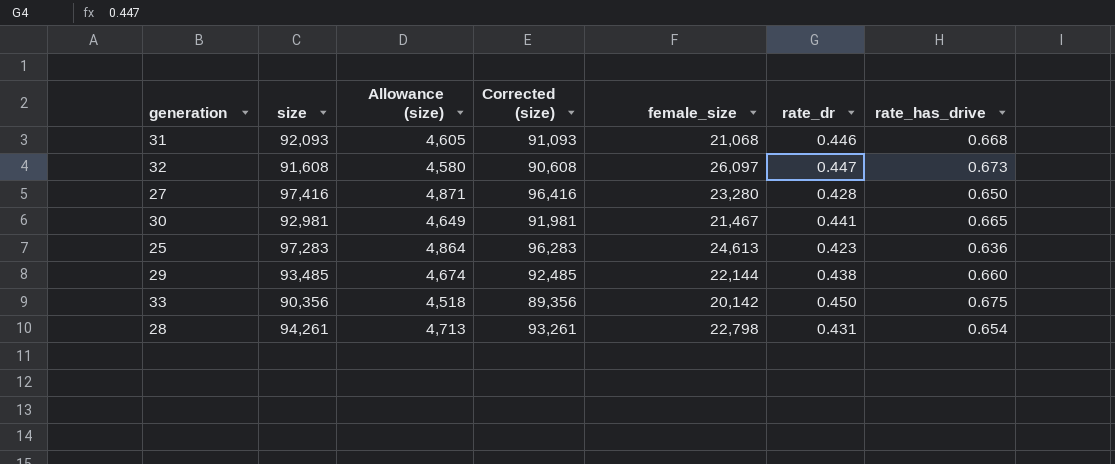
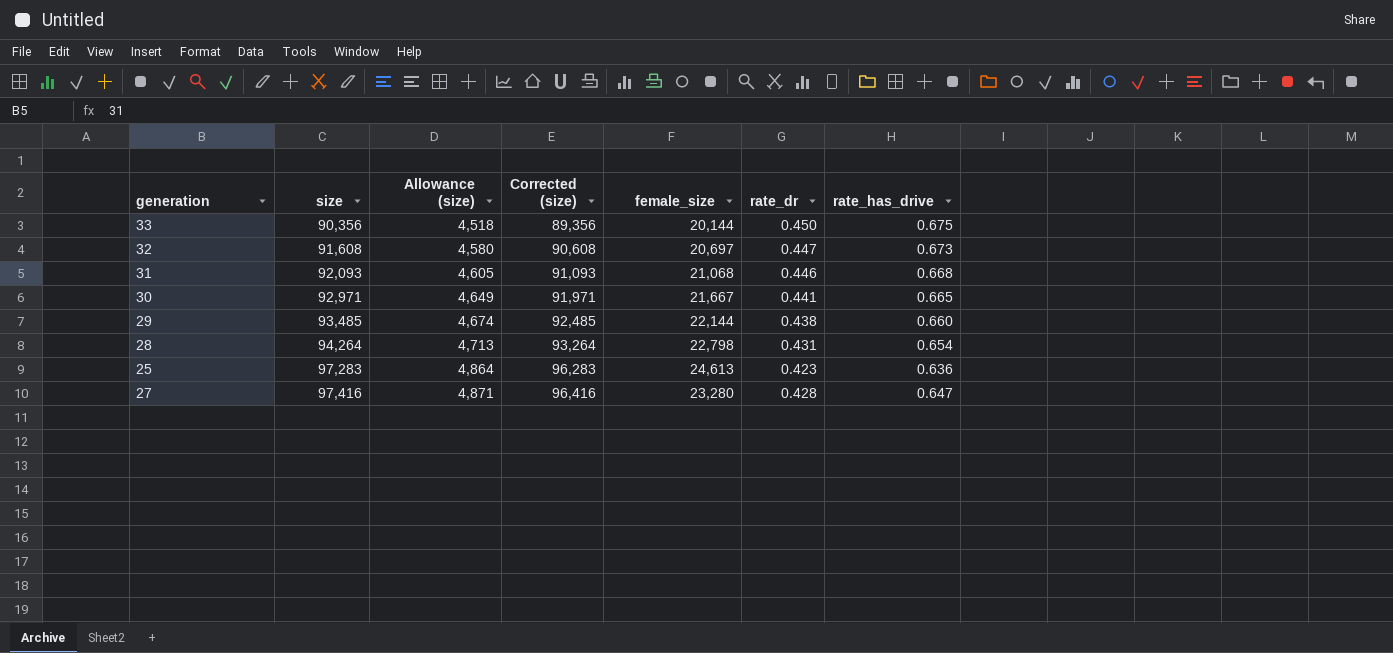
row order: none -> size ascending
33 | female_size: 20,142 -> 20,144
32 | female_size: 26,097 -> 20,697
30 | size: 92,981 -> 92,971
30 | Corrected (size): 91,981 -> 91,971
30 | female_size: 21,467 -> 21,667
28 | size: 94,261 -> 94,264
28 | Corrected (size): 93,261 -> 93,264
27 | rate_has_drive: 0.650 -> 0.647

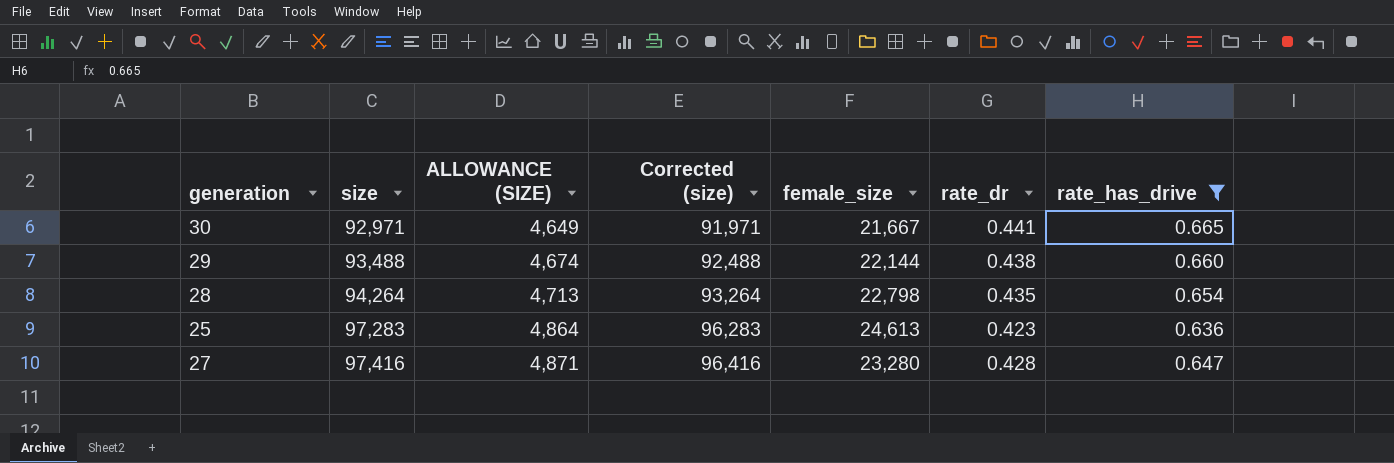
filter: none -> rate_has_drive <= 0.665
column name: Allowance (size) -> ALLOWANCE (SIZE)
29 | size: 93,485 -> 93,488
29 | Corrected (size): 92,485 -> 92,488
28 | rate_dr: 0.431 -> 0.435

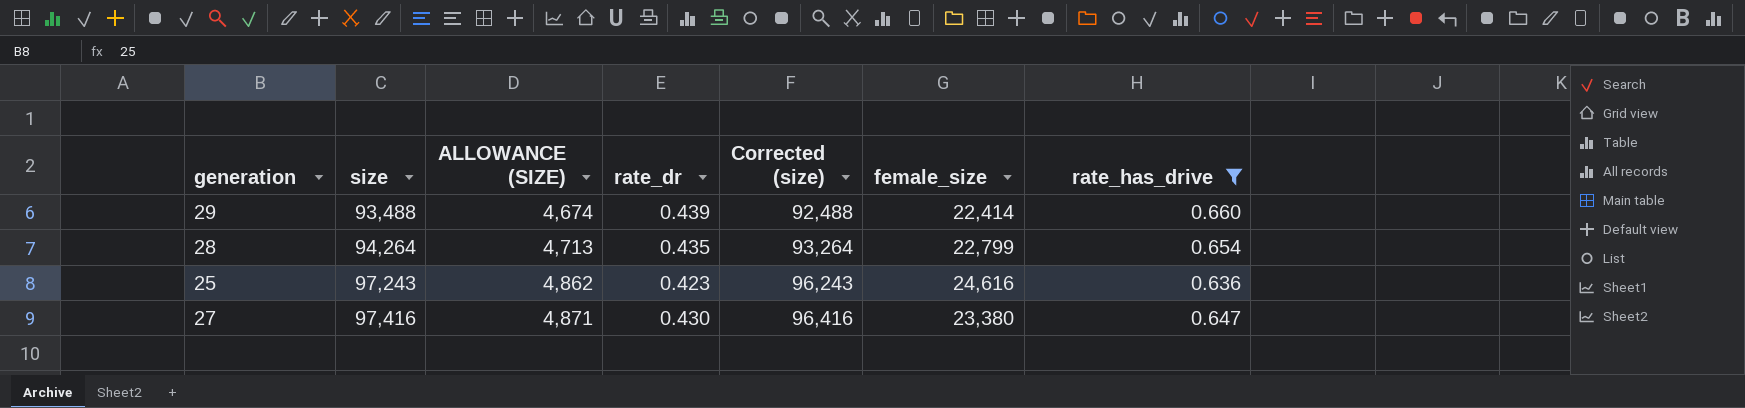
column rate_dr | position: 6 -> 4
row 30: 92,971 | 4,649 | 91,971 | 21,667 | 0.441 | 0.665 -> none
29 | rate_dr: 0.438 -> 0.439
29 | female_size: 22,144 -> 22,414
28 | female_size: 22,798 -> 22,799
25 | size: 97,283 -> 97,243
25 | ALLOWANCE (SIZE): 4,864 -> 4,862
25 | Corrected (size): 96,283 -> 96,243
25 | female_size: 24,613 -> 24,616
27 | rate_dr: 0.428 -> 0.430
27 | female_size: 23,280 -> 23,380

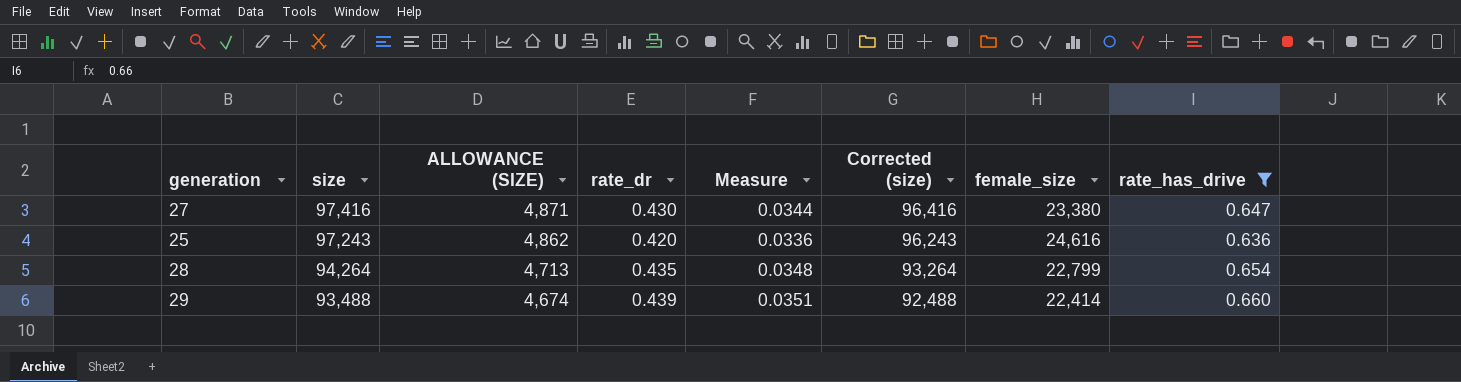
row order: size ascending -> size descending
column Measure | formula: none -> [rate_dr] * 0.08
25 | rate_dr: 0.423 -> 0.420

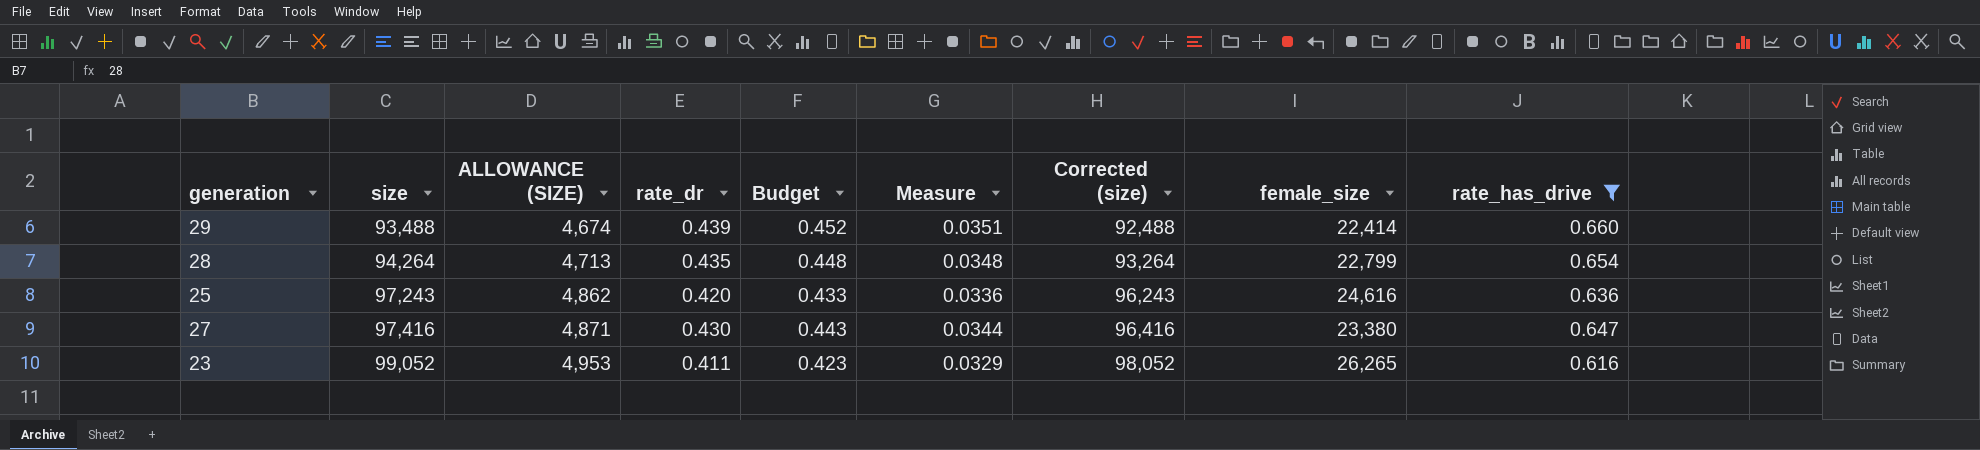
row order: size descending -> size ascending
column Budget | formula: none -> [rate_dr] * 1.03
row 23: none -> 99,052 | 4,953 | 0.411 | 0.423 | 0.0329 | 98,052 | 26,265 | 0.616

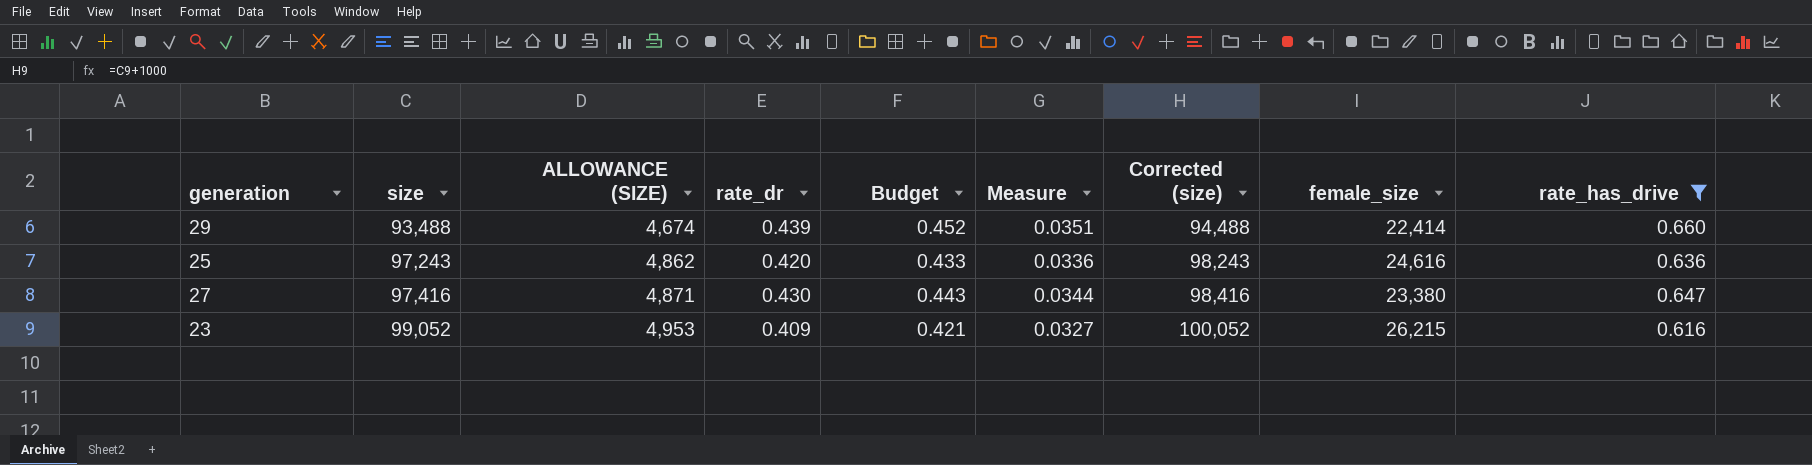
column Corrected (size) | formula: [size] - 1000 -> [size] + 1000
row 28: 94,264 | 4,713 | 0.435 | 0.448 | 0.0348 | 93,264 | 22,799 | 0.654 -> none
23 | rate_dr: 0.411 -> 0.409
23 | Budget: 0.423 -> 0.421
23 | Measure: 0.0329 -> 0.0327
23 | female_size: 26,265 -> 26,215

